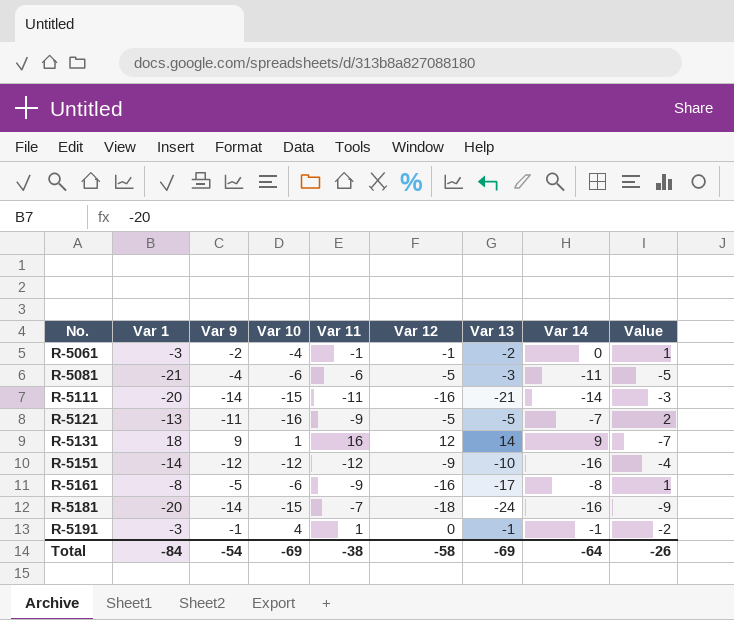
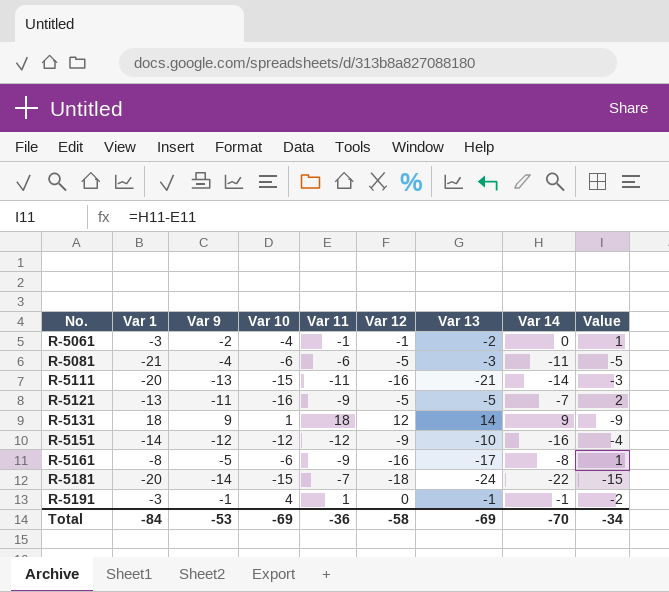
R-5111 | Var 9: -14 -> -13
R-5131 | Var 11: 16 -> 18
R-5131 | Value: -7 -> -9
R-5181 | Var 14: -16 -> -22
R-5181 | Value: -9 -> -15
Total | Var 9: -54 -> -53
Total | Var 11: -38 -> -36
Total | Var 14: -64 -> -70
Total | Value: -26 -> -34

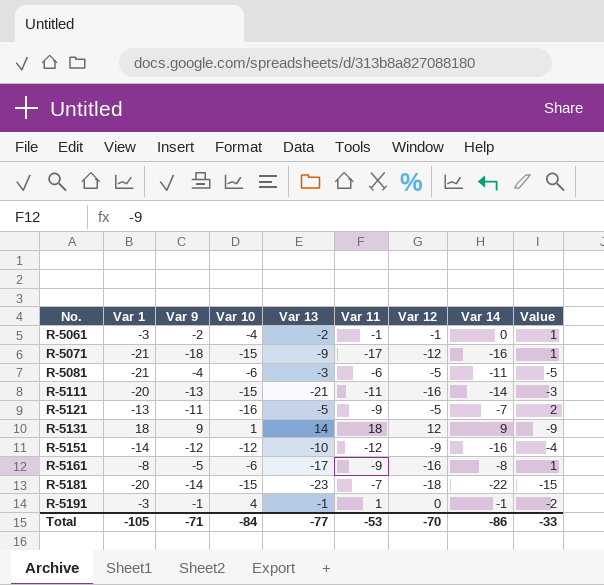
column Var 13 | position: 7 -> 5
row R-5071: none -> -21 | -18 | -15 | -9 | -17 | -12 | -16 | 1
R-5181 | Var 13: -24 -> -23
Total | Var 1: -84 -> -105
Total | Var 9: -53 -> -71
Total | Var 10: -69 -> -84
Total | Var 13: -69 -> -77
Total | Var 11: -36 -> -53
Total | Var 12: -58 -> -70
Total | Var 14: -70 -> -86
Total | Value: -34 -> -33

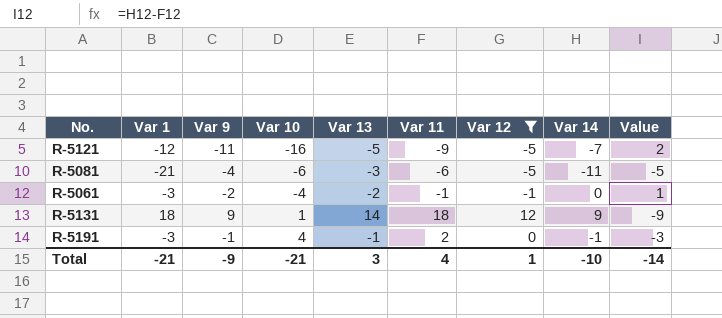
filter: none -> Var 12 >= -5
row order: No. ascending -> Var 10 ascending
R-5121 | Var 1: -13 -> -12
R-5191 | Var 11: 1 -> 2
R-5191 | Value: -2 -> -3
Total | Var 1: -105 -> -21
Total | Var 9: -71 -> -9
Total | Var 10: -84 -> -21
Total | Var 13: -77 -> 3
Total | Var 11: -53 -> 4
Total | Var 12: -70 -> 1
Total | Var 14: -86 -> -10
Total | Value: -33 -> -14

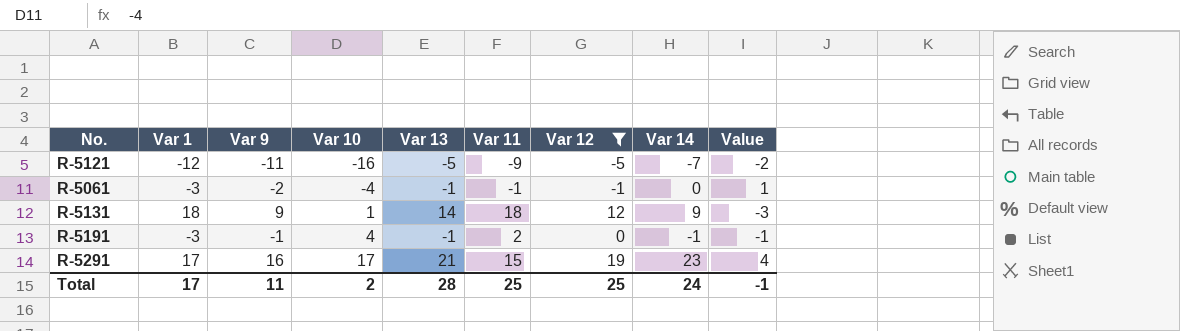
column Value | formula: [Var 14] - [Var 11] -> [Var 14] - [Var 12]
row R-5081: -21 | -4 | -6 | -3 | -6 | -5 | -11 | -5 -> none
R-5061 | Var 13: -2 -> -1
row R-5291: none -> 17 | 16 | 17 | 21 | 15 | 19 | 23 | 4
Total | Var 1: -21 -> 17
Total | Var 9: -9 -> 11
Total | Var 10: -21 -> 2
Total | Var 13: 3 -> 28
Total | Var 11: 4 -> 25
Total | Var 12: 1 -> 25
Total | Var 14: -10 -> 24
Total | Value: -14 -> -1

